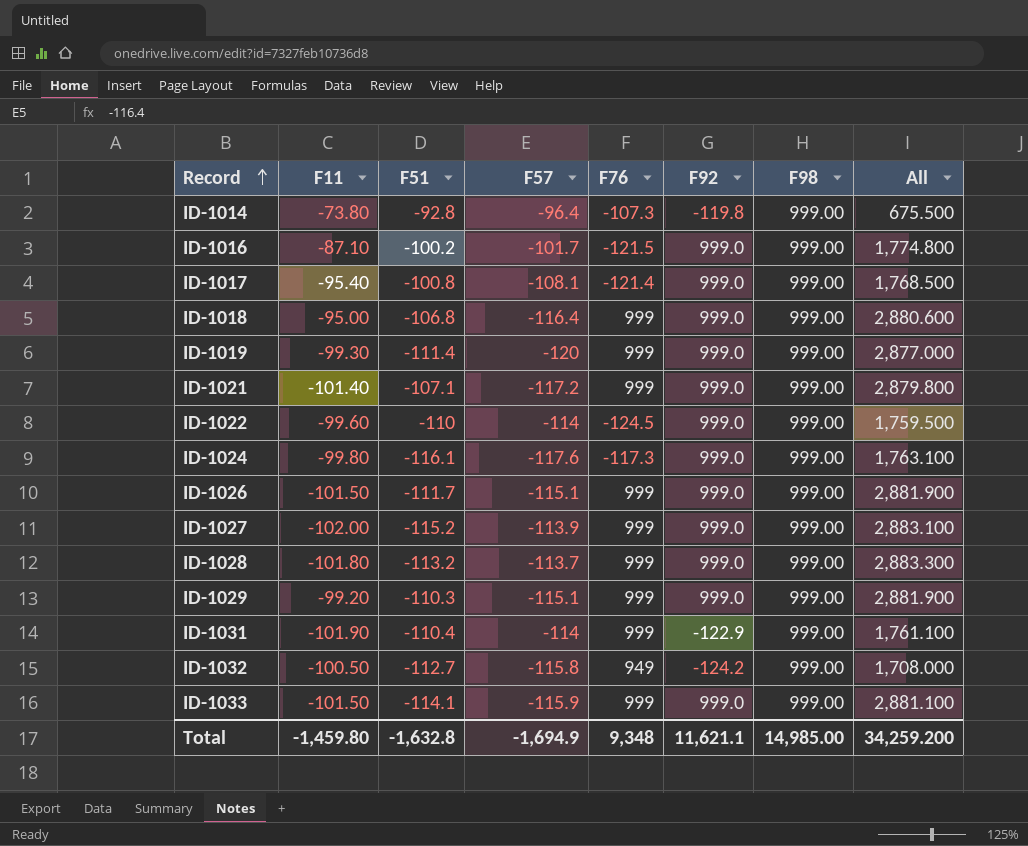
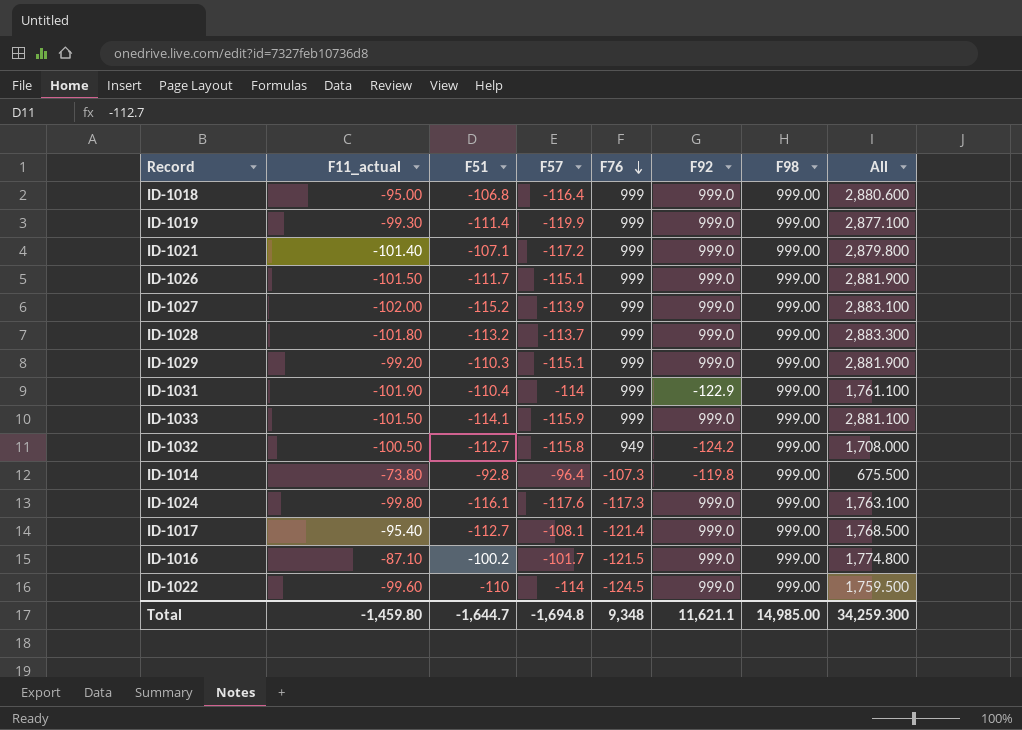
row order: Record ascending -> F76 descending
column name: F11 -> F11_actual
ID-1019 | F57: -120 -> -119.9
ID-1019 | All: 2,877.000 -> 2,877.100
ID-1017 | F51: -100.8 -> -112.7
Total | F51: -1,632.8 -> -1,644.7
Total | F57: -1,694.9 -> -1,694.8
Total | All: 34,259.200 -> 34,259.300

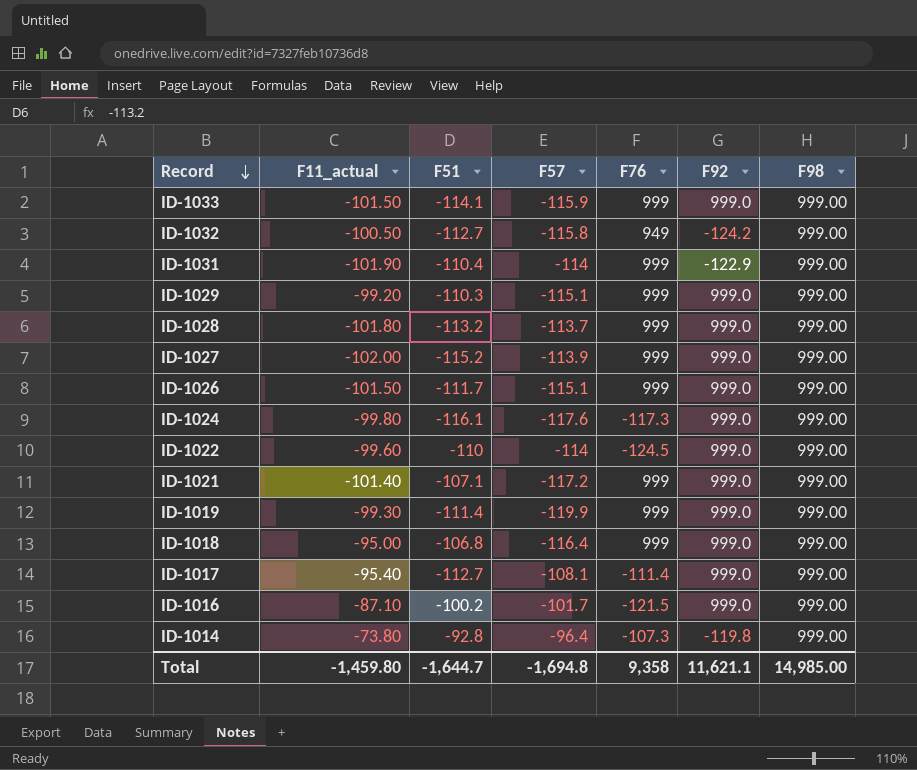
row order: F76 descending -> Record descending
column All | formula: [F57] + [F76] + [F92] + [F98] -> none
ID-1017 | F76: -121.4 -> -111.4
Total | F76: 9,348 -> 9,358

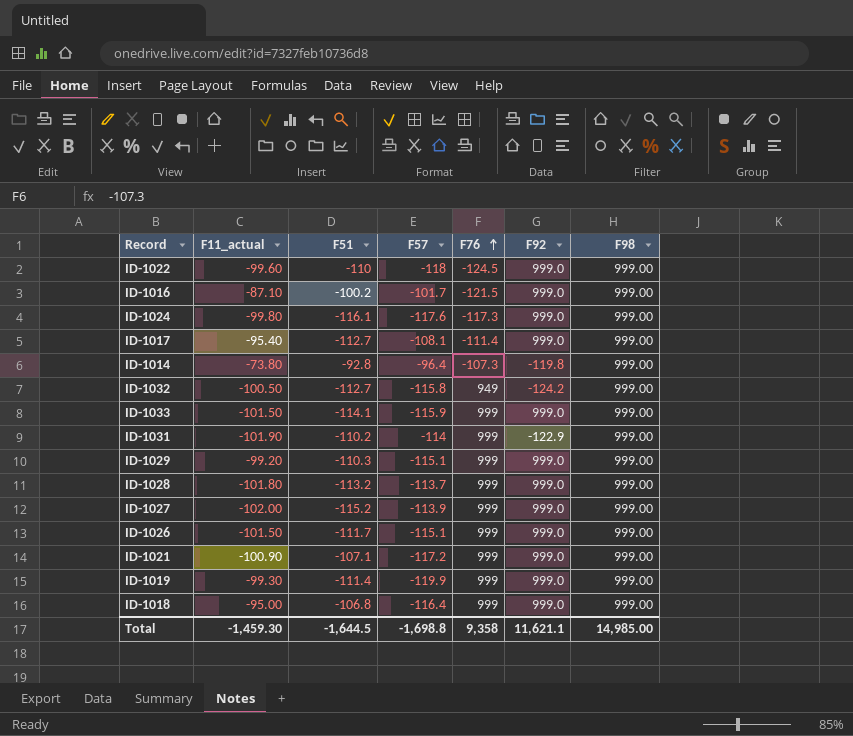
row order: Record descending -> F76 ascending
ID-1022 | F57: -114 -> -118
ID-1031 | F51: -110.4 -> -110.2
ID-1021 | F11_actual: -101.40 -> -100.90
Total | F11_actual: -1,459.80 -> -1,459.30
Total | F51: -1,644.7 -> -1,644.5
Total | F57: -1,694.8 -> -1,698.8

